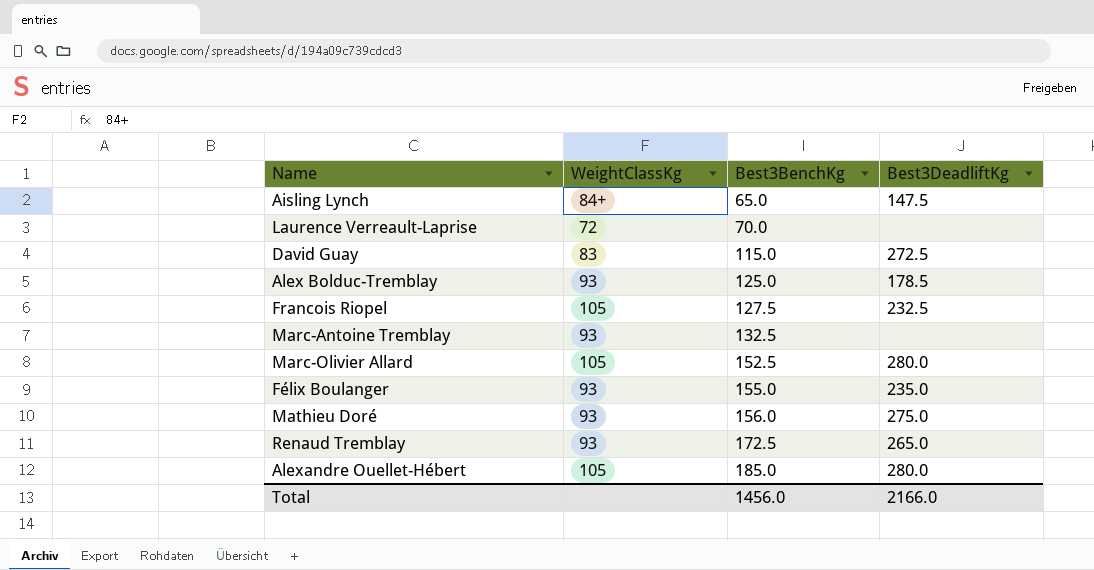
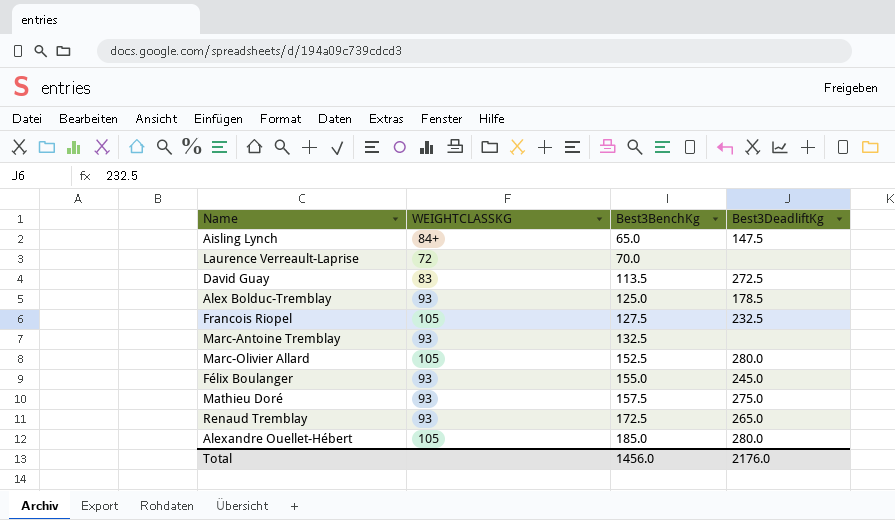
column name: WeightClassKg -> WEIGHTCLASSKG
David Guay | Best3BenchKg: 115.0 -> 113.5
Félix Boulanger | Best3DeadliftKg: 235.0 -> 245.0
Mathieu Doré | Best3BenchKg: 156.0 -> 157.5
Total | Best3DeadliftKg: 2166.0 -> 2176.0

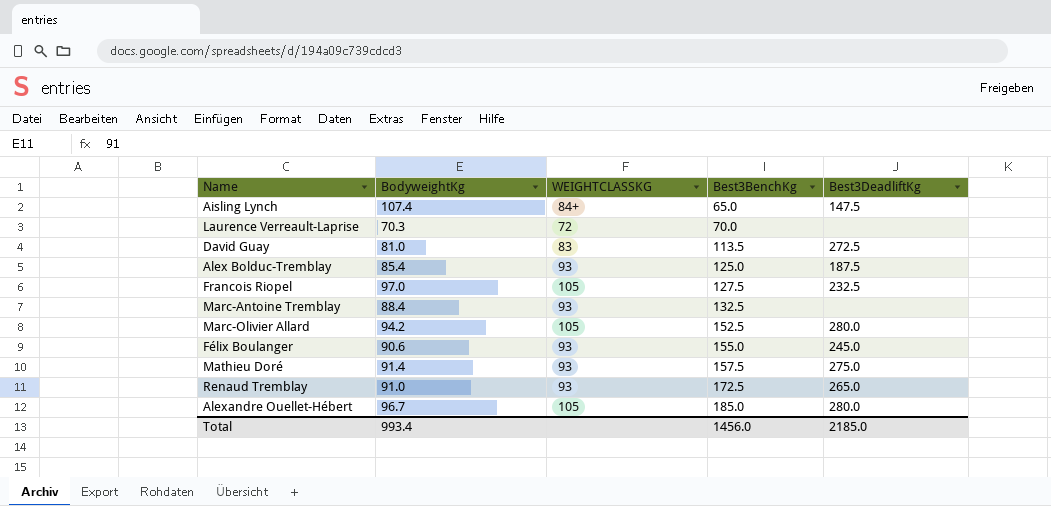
column BodyweightKg | position: none -> 2
Alex Bolduc-Tremblay | Best3DeadliftKg: 178.5 -> 187.5
Total | Best3DeadliftKg: 2176.0 -> 2185.0

